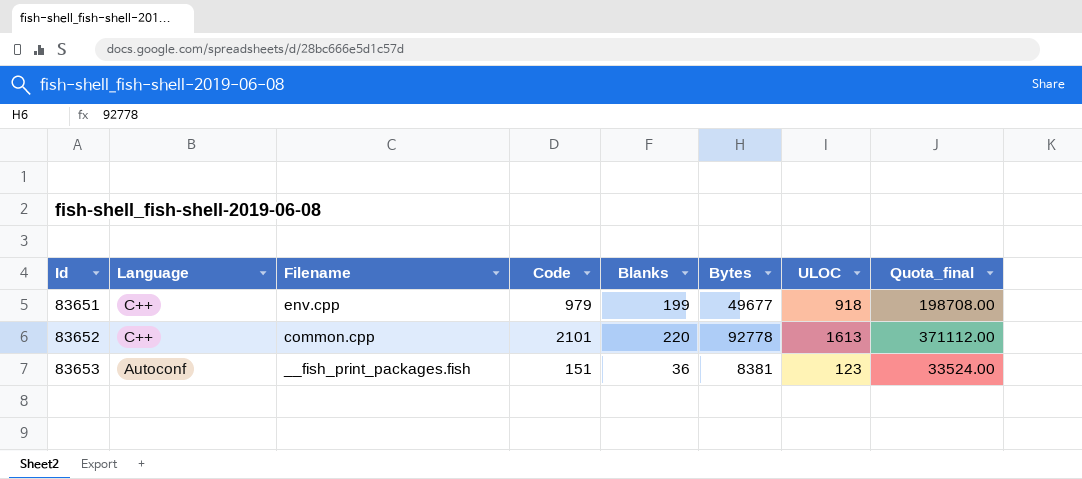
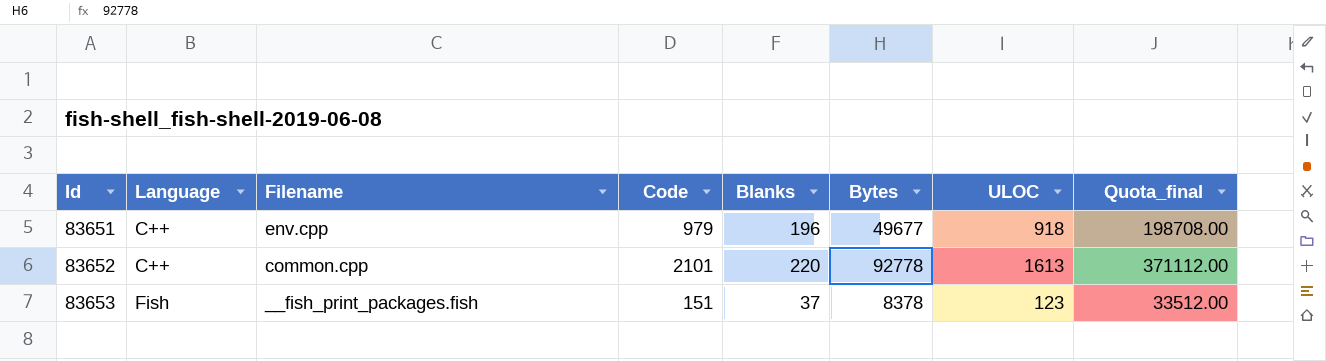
83651 | Blanks: 199 -> 196
83653 | Language: Autoconf -> Fish
83653 | Blanks: 36 -> 37
83653 | Bytes: 8381 -> 8378
83653 | Quota_final: 33524.00 -> 33512.00

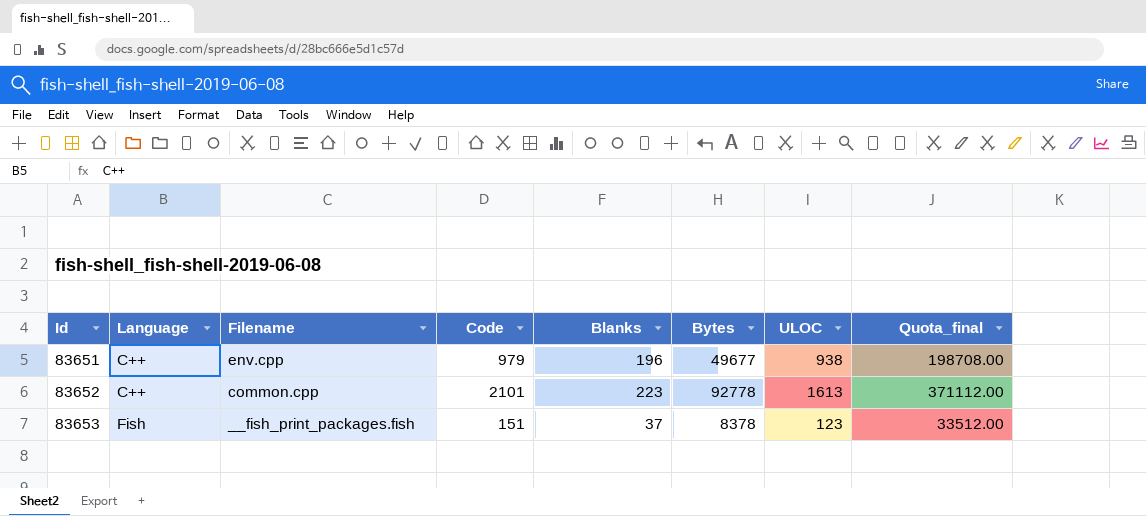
83651 | ULOC: 918 -> 938
83652 | Blanks: 220 -> 223

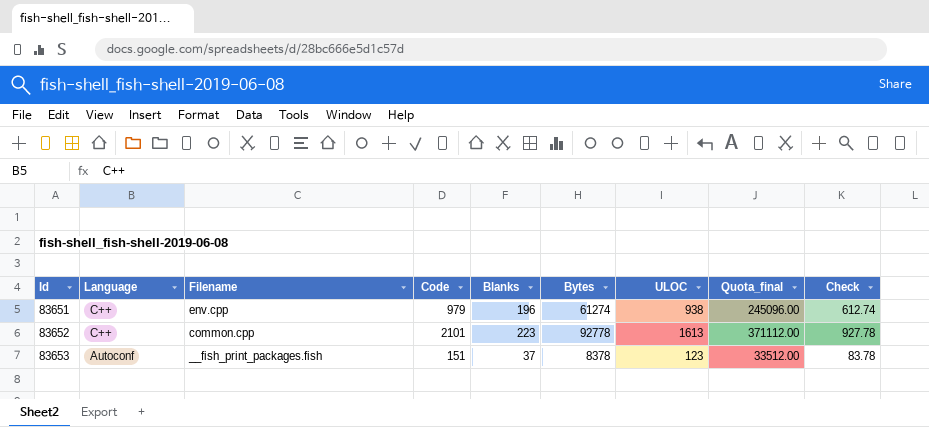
column Check | formula: none -> [Bytes] * 0.01
83651 | Bytes: 49677 -> 61274
83651 | Quota_final: 198708.00 -> 245096.00
83653 | Language: Fish -> Autoconf

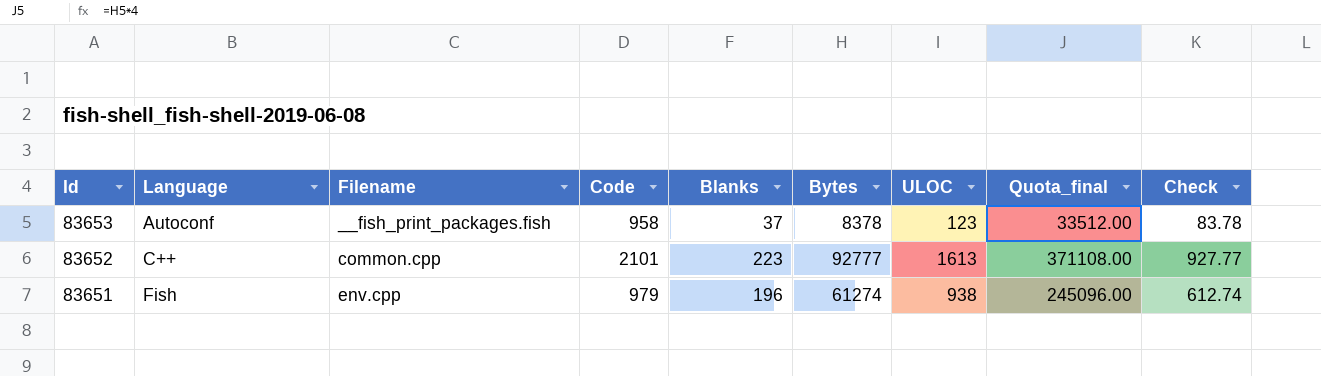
row order: Id ascending -> Id descending
83653 | Code: 151 -> 958
83652 | Bytes: 92778 -> 92777
83652 | Quota_final: 371112.00 -> 371108.00
83652 | Check: 927.78 -> 927.77
83651 | Language: C++ -> Fish

